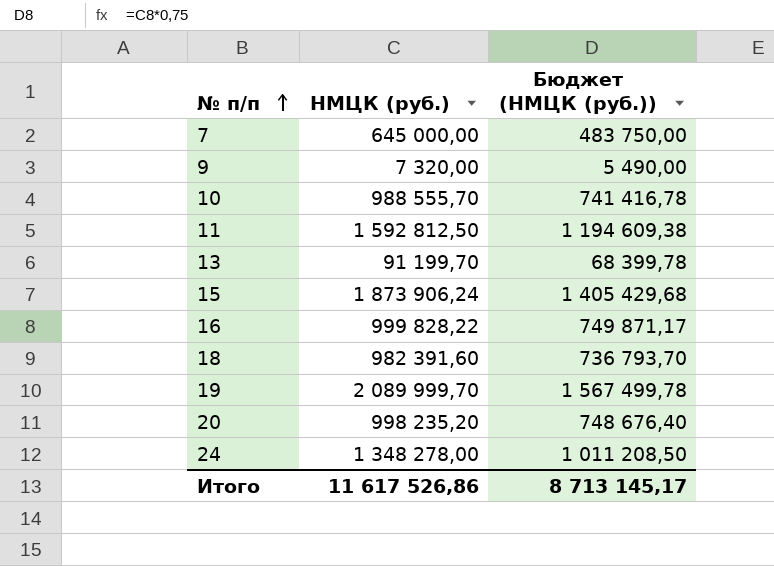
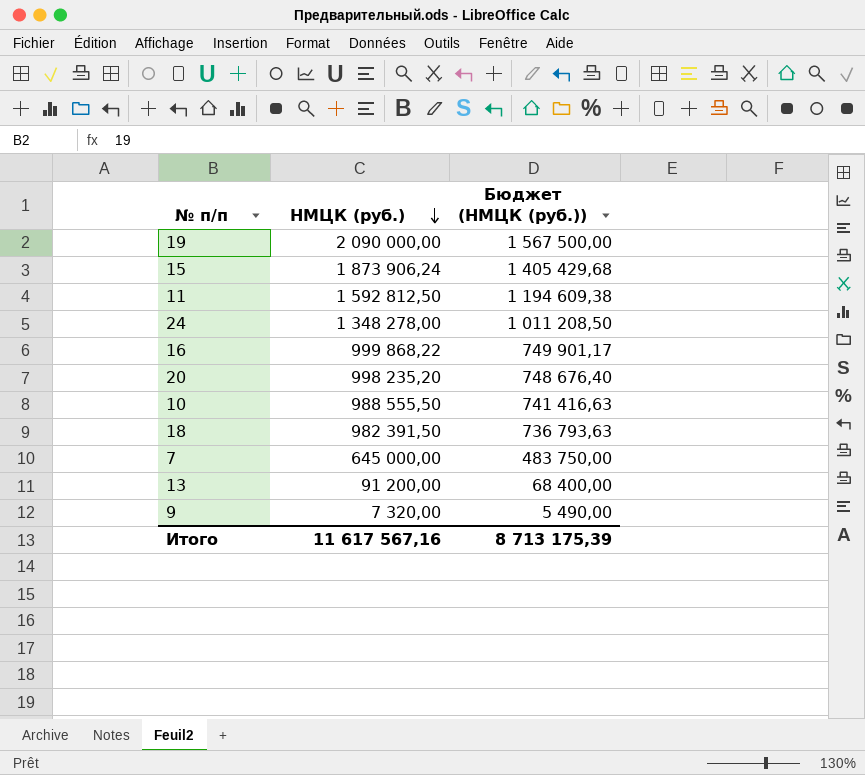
row order: № п/п ascending -> НМЦК (руб.) descending
19 | НМЦК (руб.): 2 089 999,70 -> 2 090 000,00
19 | Бюджет (НМЦК (руб.)): 1 567 499,78 -> 1 567 500,00
16 | НМЦК (руб.): 999 828,22 -> 999 868,22
16 | Бюджет (НМЦК (руб.)): 749 871,17 -> 749 901,17
10 | НМЦК (руб.): 988 555,70 -> 988 555,50
10 | Бюджет (НМЦК (руб.)): 741 416,78 -> 741 416,63
18 | НМЦК (руб.): 982 391,60 -> 982 391,50
18 | Бюджет (НМЦК (руб.)): 736 793,70 -> 736 793,63
13 | НМЦК (руб.): 91 199,70 -> 91 200,00
13 | Бюджет (НМЦК (руб.)): 68 399,78 -> 68 400,00
Итого | НМЦК (руб.): 11 617 526,86 -> 11 617 567,16
Итого | Бюджет (НМЦК (руб.)): 8 713 145,17 -> 8 713 175,39

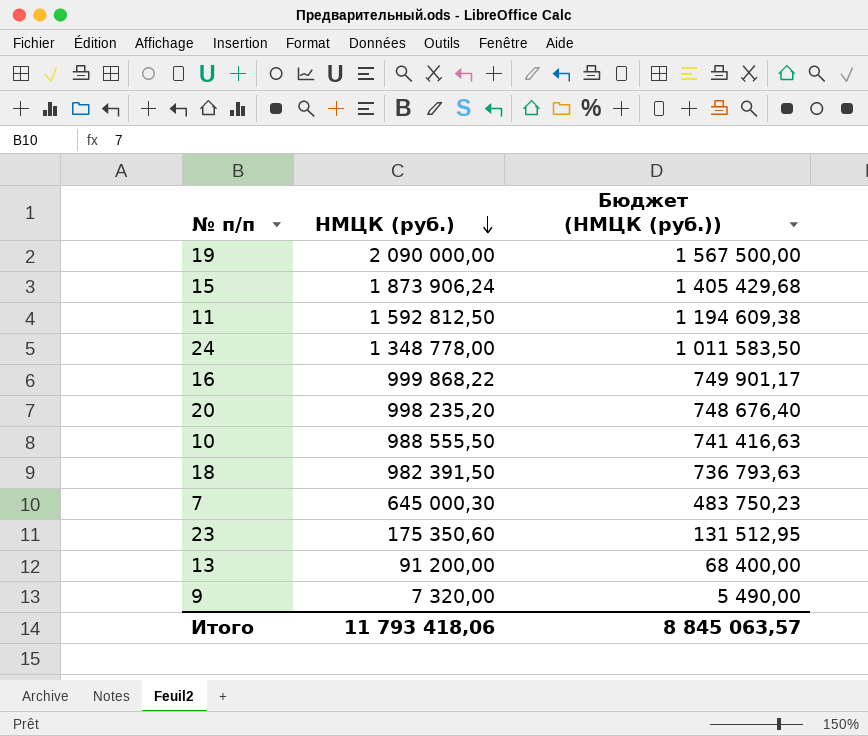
24 | НМЦК (руб.): 1 348 278,00 -> 1 348 778,00
24 | Бюджет (НМЦК (руб.)): 1 011 208,50 -> 1 011 583,50
7 | НМЦК (руб.): 645 000,00 -> 645 000,30
7 | Бюджет (НМЦК (руб.)): 483 750,00 -> 483 750,23
row 23: none -> 175 350,60 | 131 512,95
Итого | НМЦК (руб.): 11 617 567,16 -> 11 793 418,06
Итого | Бюджет (НМЦК (руб.)): 8 713 175,39 -> 8 845 063,57

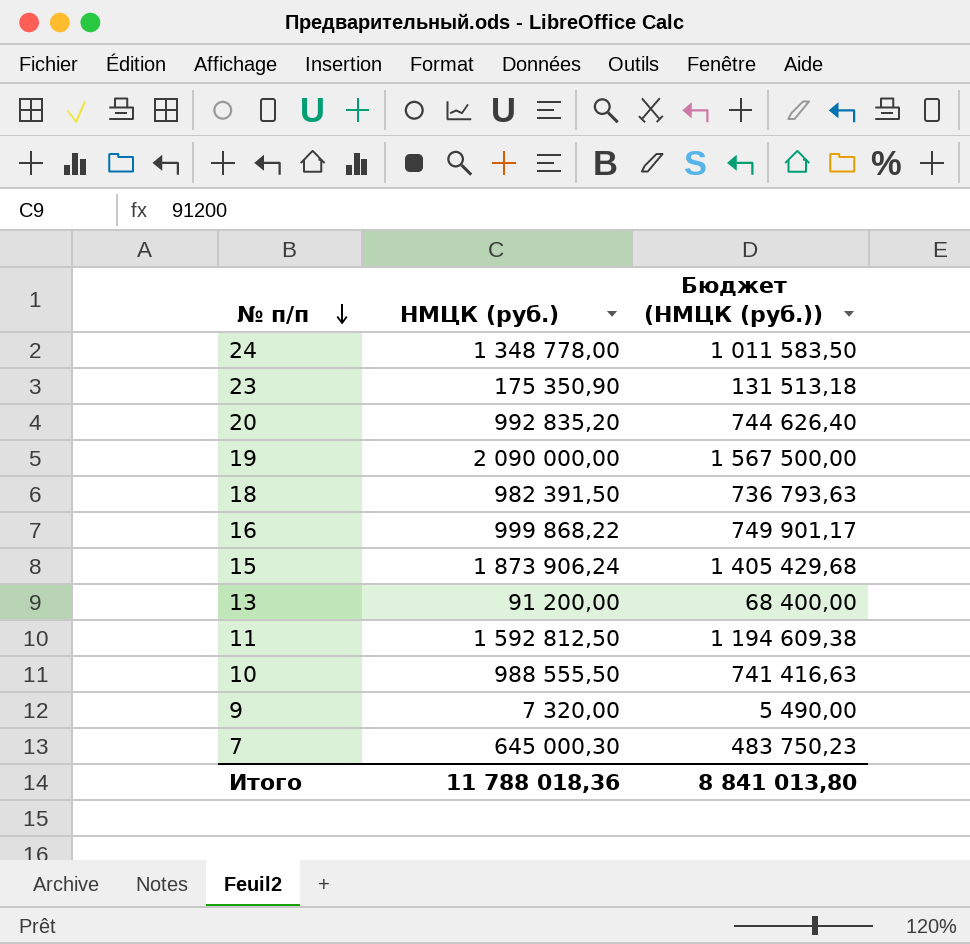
row order: НМЦК (руб.) descending -> № п/п descending
23 | НМЦК (руб.): 175 350,60 -> 175 350,90
23 | Бюджет (НМЦК (руб.)): 131 512,95 -> 131 513,18
20 | НМЦК (руб.): 998 235,20 -> 992 835,20
20 | Бюджет (НМЦК (руб.)): 748 676,40 -> 744 626,40
Итого | НМЦК (руб.): 11 793 418,06 -> 11 788 018,36
Итого | Бюджет (НМЦК (руб.)): 8 845 063,57 -> 8 841 013,80

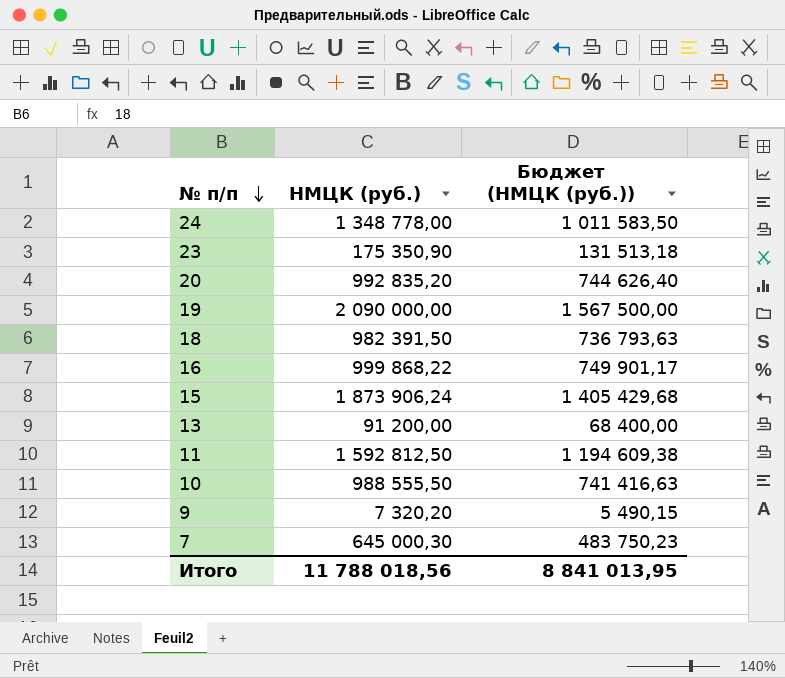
9 | НМЦК (руб.): 7 320,00 -> 7 320,20
9 | Бюджет (НМЦК (руб.)): 5 490,00 -> 5 490,15
Итого | НМЦК (руб.): 11 788 018,36 -> 11 788 018,56
Итого | Бюджет (НМЦК (руб.)): 8 841 013,80 -> 8 841 013,95

